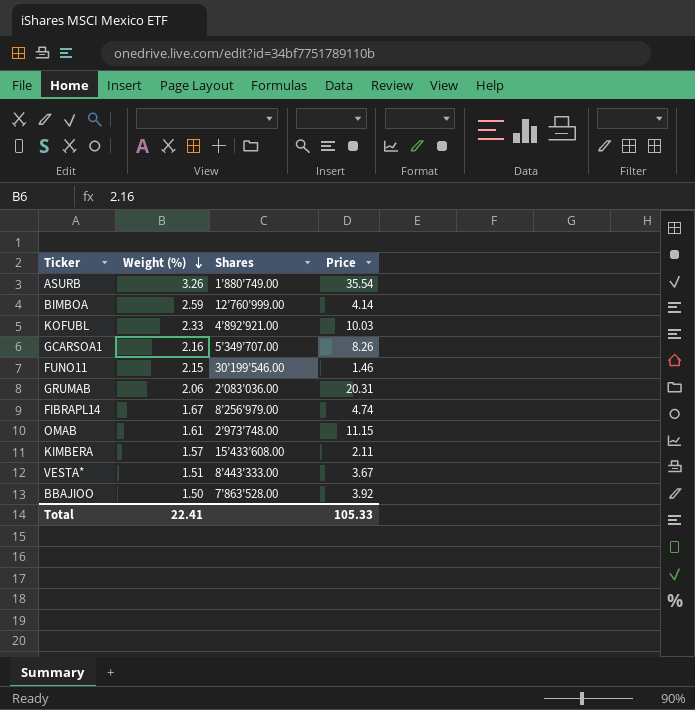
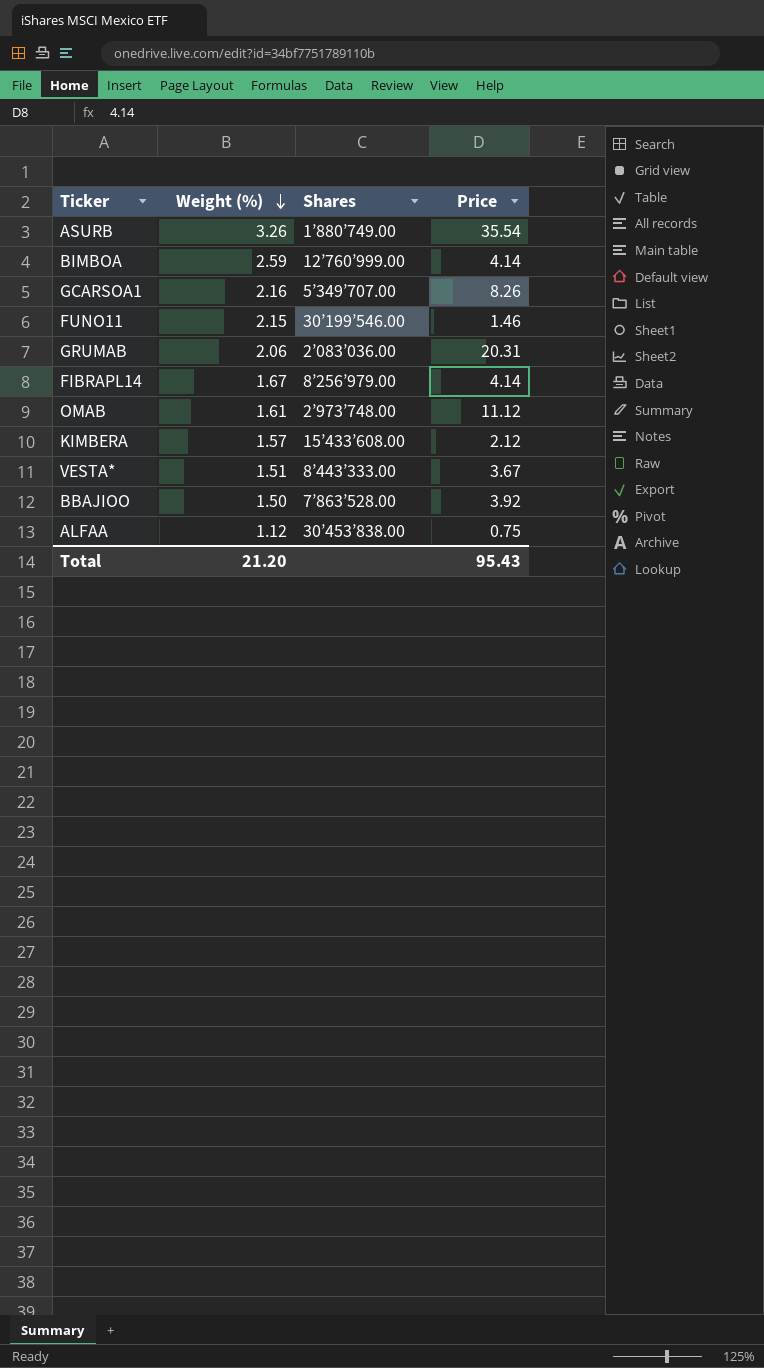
row KOFUBL: 2.33 | 4’892’921.00 | 10.03 -> none
FIBRAPL14 | Price: 4.74 -> 4.14
OMAB | Price: 11.15 -> 11.12
KIMBERA | Price: 2.11 -> 2.12
row ALFAA: none -> 1.12 | 30’453’838.00 | 0.75
Total | Weight (%): 22.41 -> 21.20
Total | Price: 105.33 -> 95.43

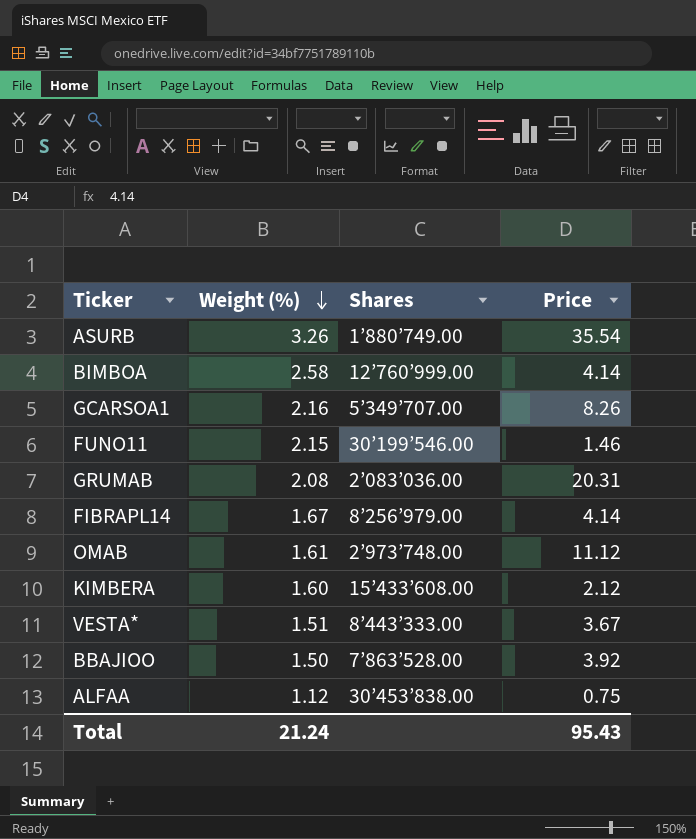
BIMBOA | Weight (%): 2.59 -> 2.58
GRUMAB | Weight (%): 2.06 -> 2.08
KIMBERA | Weight (%): 1.57 -> 1.60
Total | Weight (%): 21.20 -> 21.24

